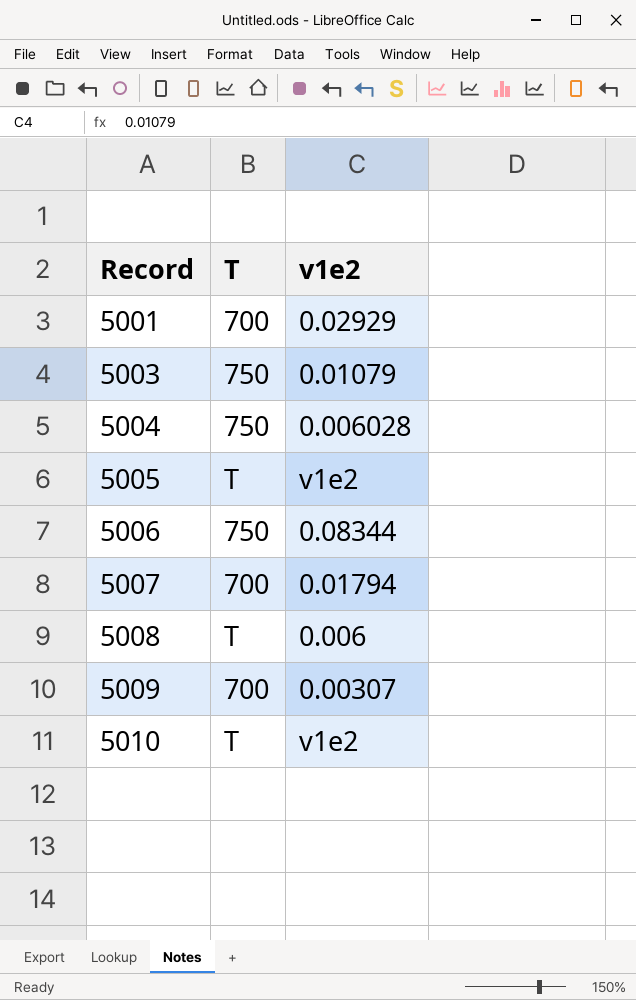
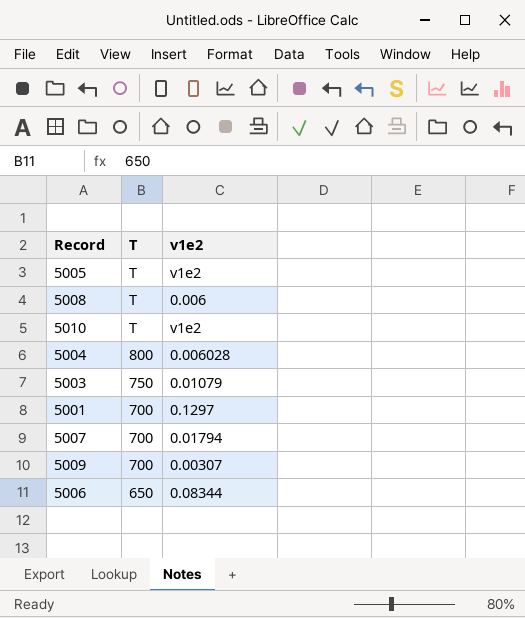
row order: Record ascending -> T descending
5004 | T: 750 -> 800
5001 | v1e2: 0.02929 -> 0.1297
5006 | T: 750 -> 650

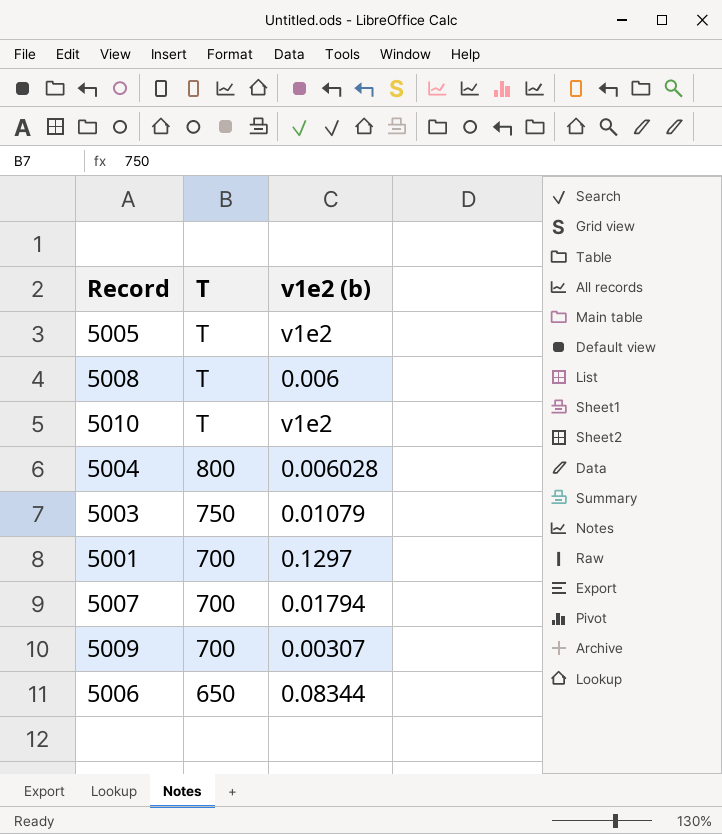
column name: v1e2 -> v1e2 (b)

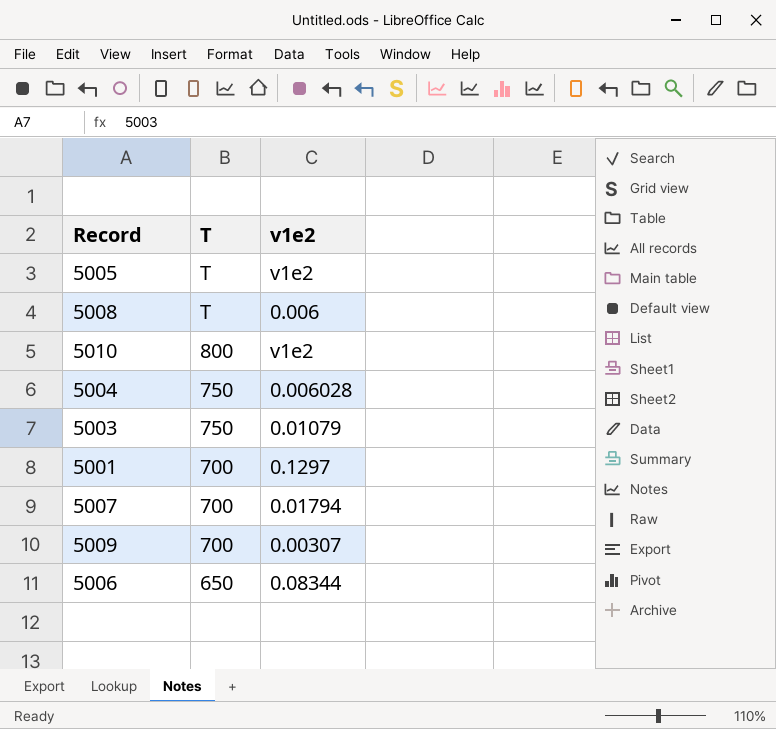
column name: v1e2 (b) -> v1e2
5010 | T: T -> 800
5004 | T: 800 -> 750

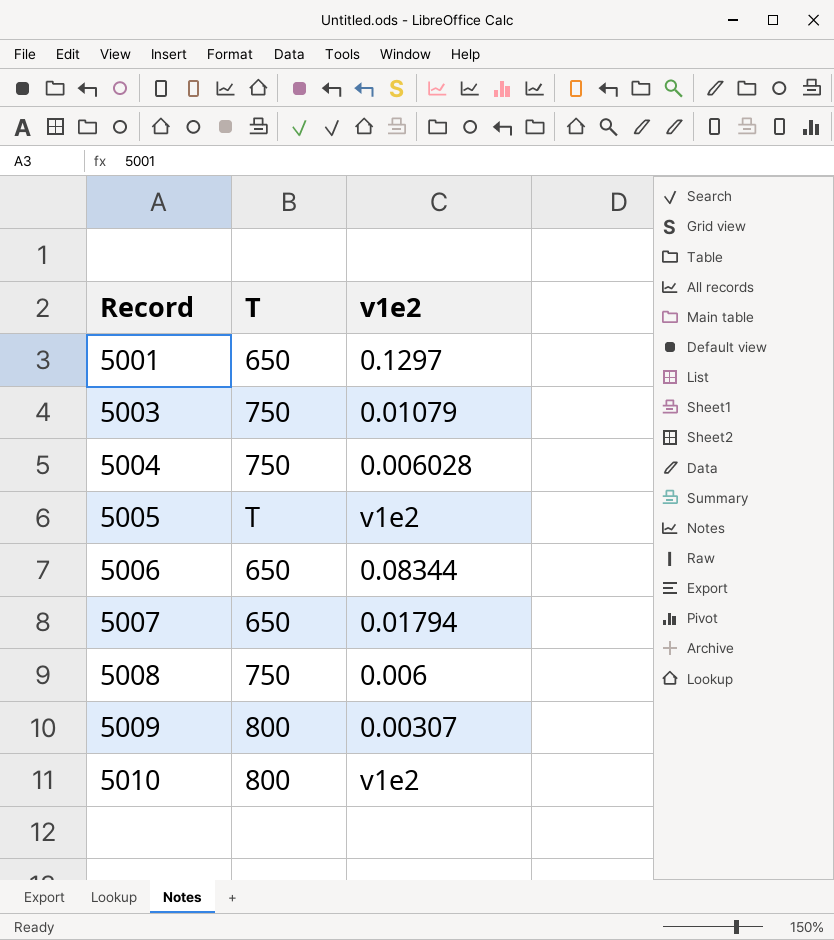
row order: T descending -> Record ascending
5001 | T: 700 -> 650
5007 | T: 700 -> 650
5008 | T: T -> 750
5009 | T: 700 -> 800

